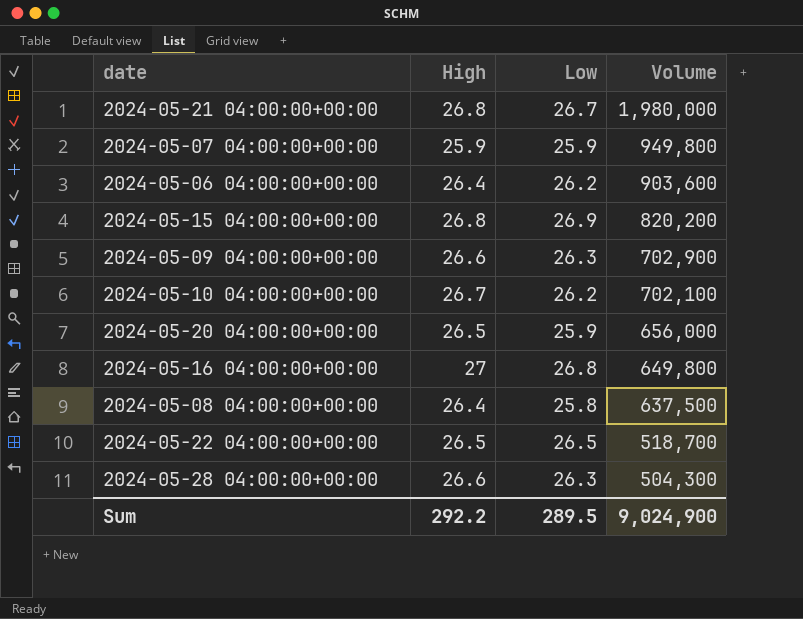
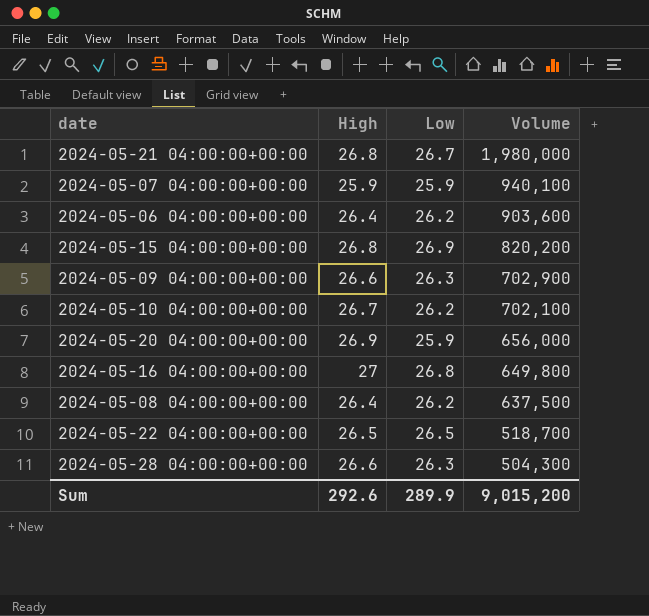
2024-05-07 04:00:00+00:00 | Volume: 949,800 -> 940,100
2024-05-20 04:00:00+00:00 | High: 26.5 -> 26.9
2024-05-08 04:00:00+00:00 | Low: 25.8 -> 26.2
Sum | High: 292.2 -> 292.6
Sum | Low: 289.5 -> 289.9
Sum | Volume: 9,024,900 -> 9,015,200

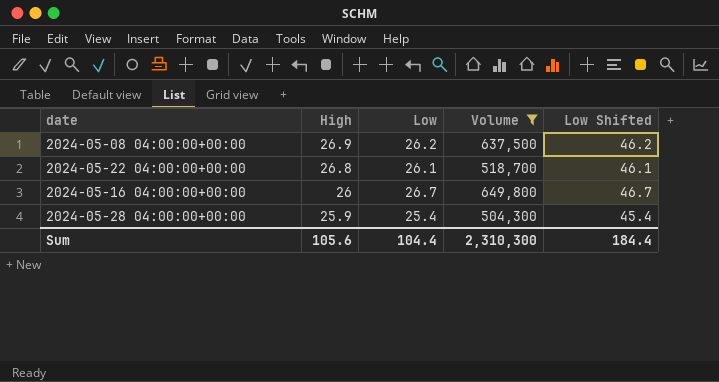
filter: none -> Volume <= 649,800
row order: Volume descending -> High descending
column Low Shifted | formula: none -> [Low] + 20
2024-05-08 04:00:00+00:00 | High: 26.4 -> 26.9
2024-05-22 04:00:00+00:00 | High: 26.5 -> 26.8
2024-05-22 04:00:00+00:00 | Low: 26.5 -> 26.1
2024-05-16 04:00:00+00:00 | High: 27 -> 26
2024-05-16 04:00:00+00:00 | Low: 26.8 -> 26.7
2024-05-28 04:00:00+00:00 | High: 26.6 -> 25.9
2024-05-28 04:00:00+00:00 | Low: 26.3 -> 25.4
Sum | High: 292.6 -> 105.6
Sum | Low: 289.9 -> 104.4
Sum | Volume: 9,015,200 -> 2,310,300

